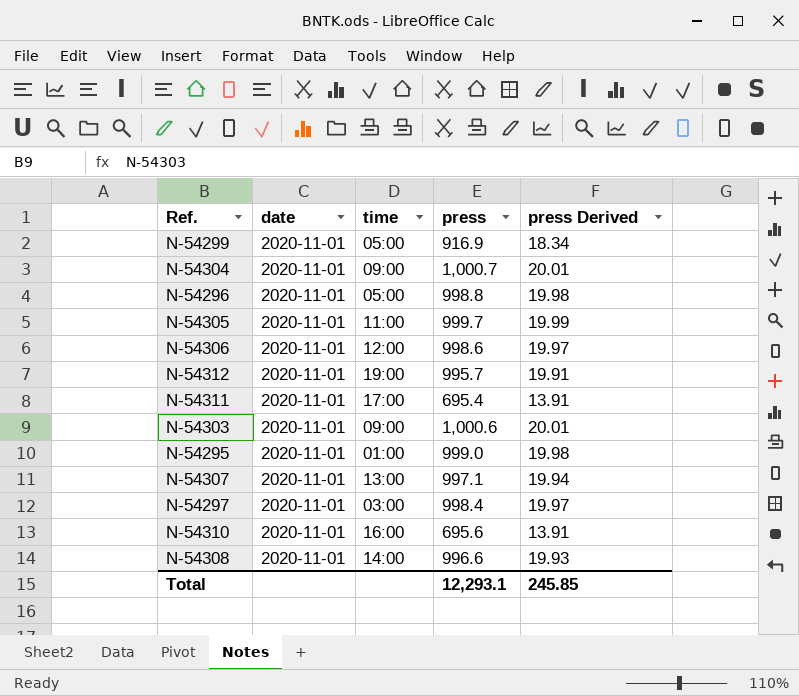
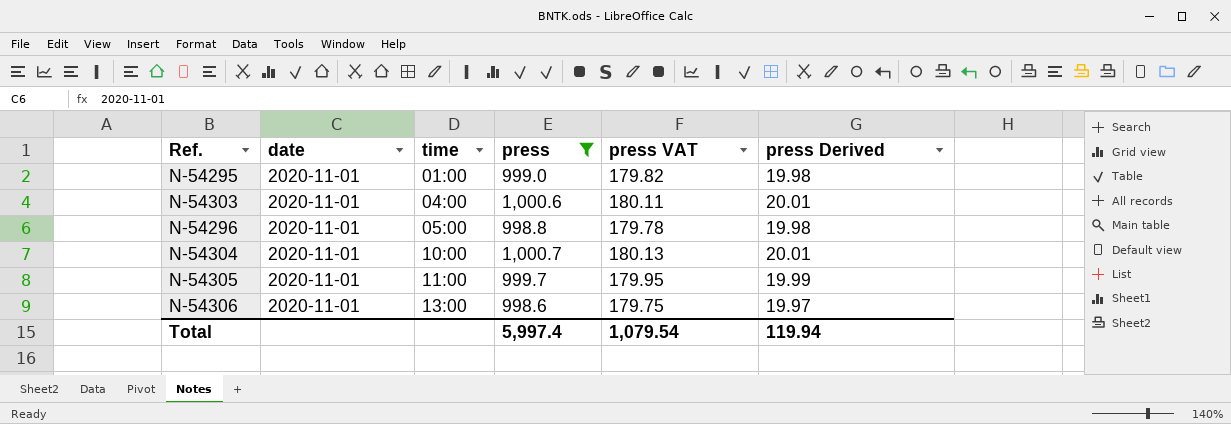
filter: none -> press >= 998.6
row order: none -> time ascending
column press VAT | formula: none -> [press] * 0.18
N-54303 | time: 09:00 -> 04:00
N-54304 | time: 09:00 -> 10:00
N-54306 | time: 12:00 -> 13:00
Total | press: 12,293.1 -> 5,997.4
Total | press Derived: 245.85 -> 119.94

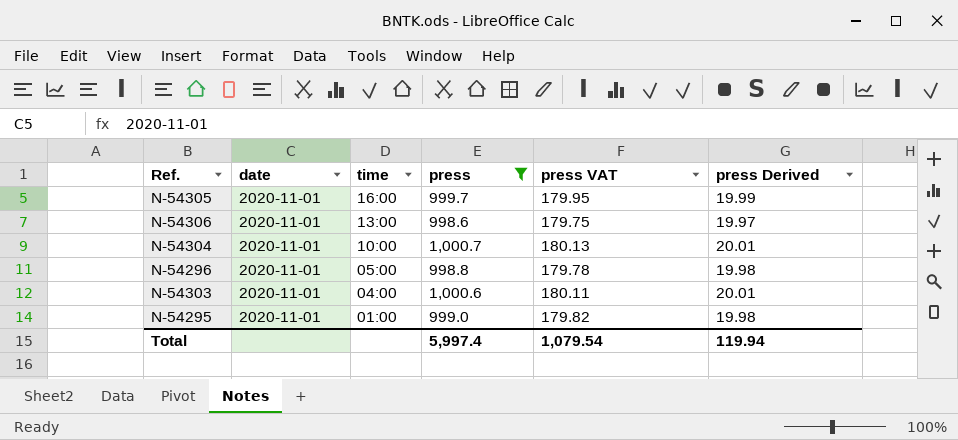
row order: time ascending -> time descending
N-54305 | time: 11:00 -> 16:00

